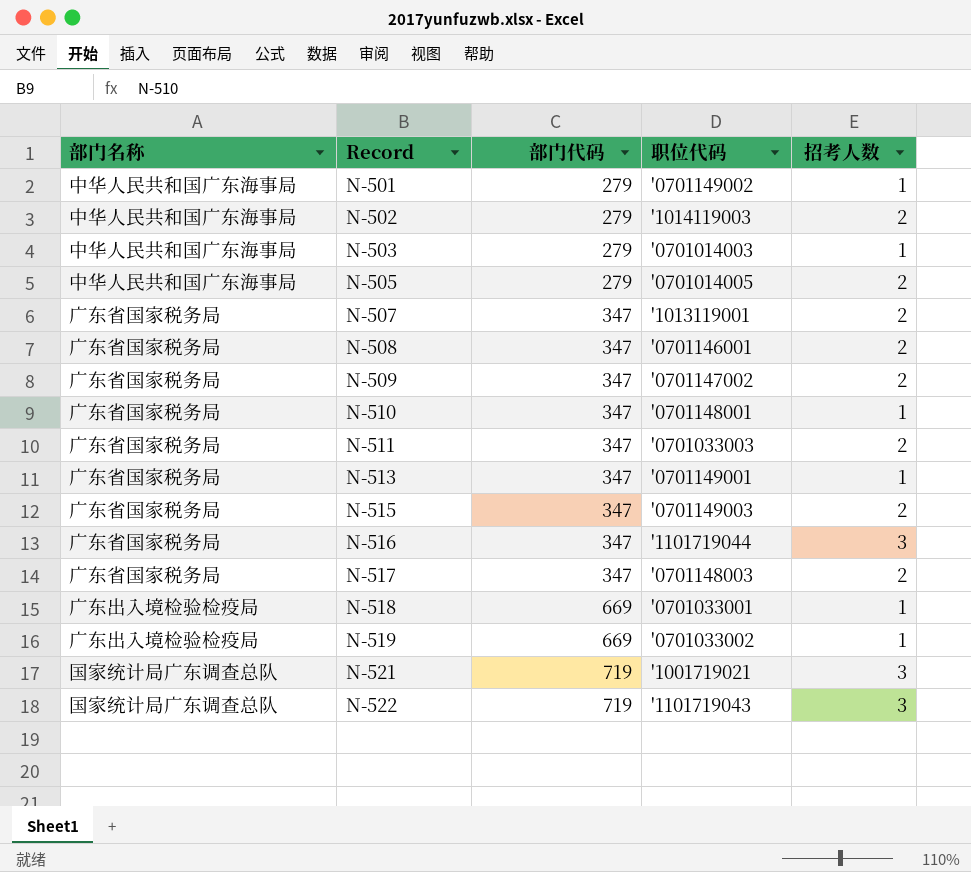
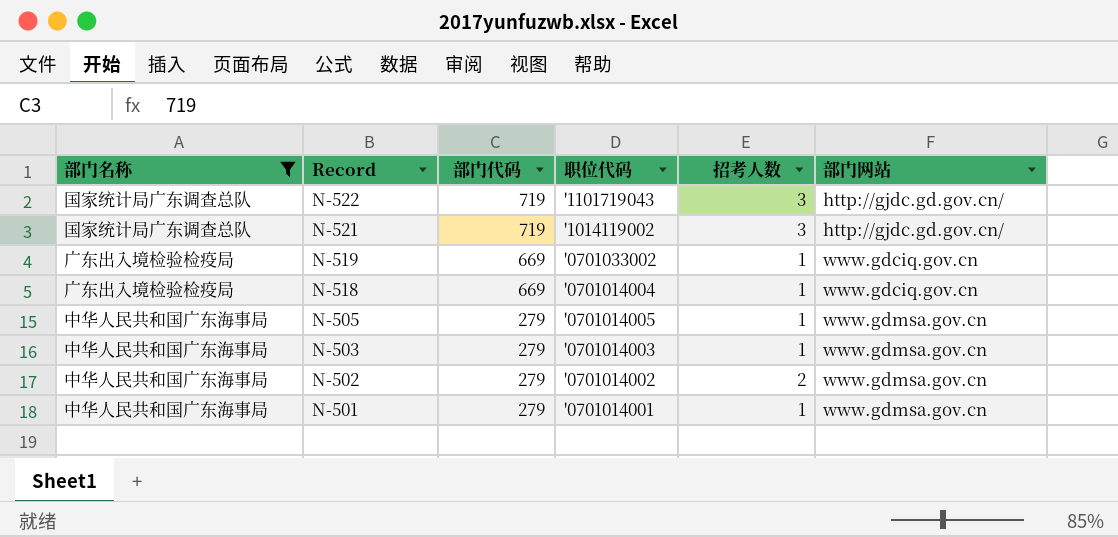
filter: none -> 部门名称 != 广东省国家税务局
row order: Record ascending -> Record descending
column 部门网站 | position: none -> 6
N-521 | 职位代码: '1001719021 -> '1014119002
N-518 | 职位代码: '0701033001 -> '0701014004
N-505 | 招考人数: 2 -> 1
N-502 | 职位代码: '1014119003 -> '0701014002
N-501 | 职位代码: '0701149002 -> '0701014001

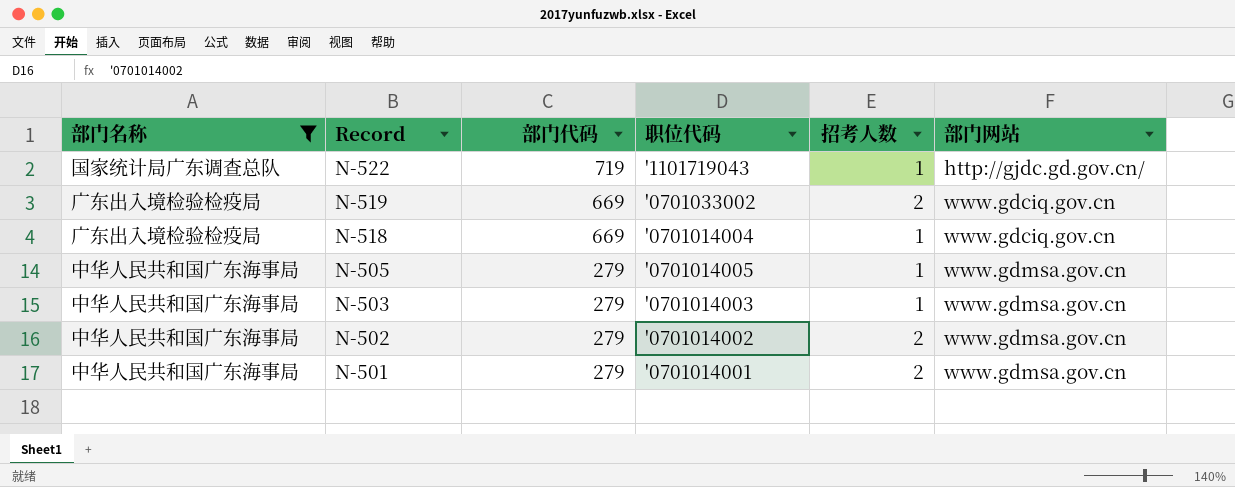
row N-521: 国家统计局广东调查总队 | 719 | '1014119002 | 3 | http://gjdc.gd.gov.cn/ -> none
N-522 | 招考人数: 3 -> 1
N-519 | 招考人数: 1 -> 2
N-501 | 招考人数: 1 -> 2

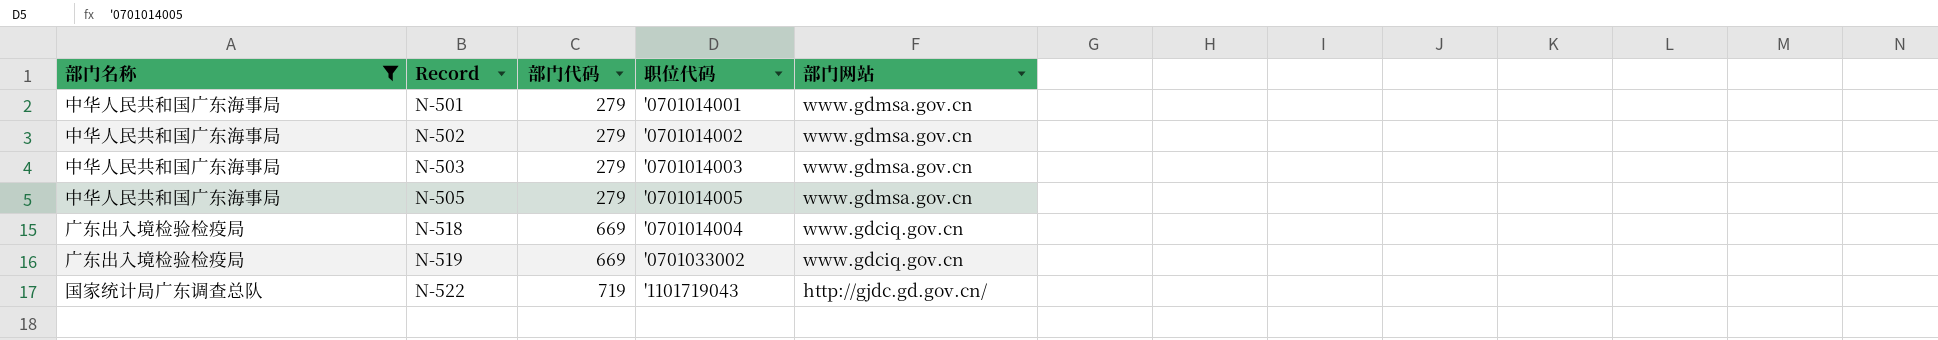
row order: Record descending -> Record ascending
column 招考人数 | position: 5 -> none

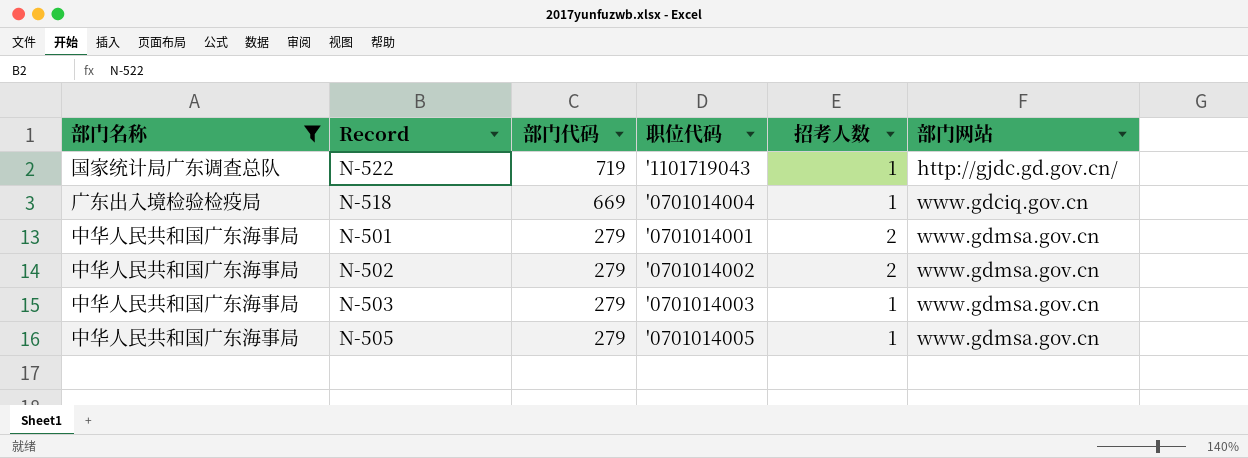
row order: Record ascending -> 部门代码 descending
column 招考人数 | position: none -> 5
row N-519: 广东出入境检验检疫局 | 669 | '0701033002 | www.gdciq.gov.cn -> none

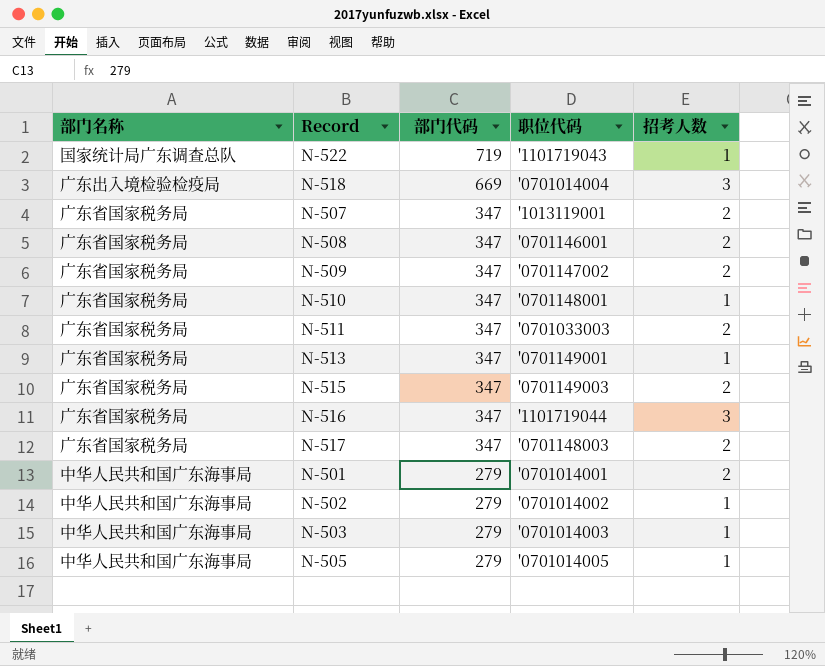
filter: 部门名称 != 广东省国家税务局 -> none
column 部门网站 | position: 6 -> none
N-518 | 招考人数: 1 -> 3
N-502 | 招考人数: 2 -> 1

